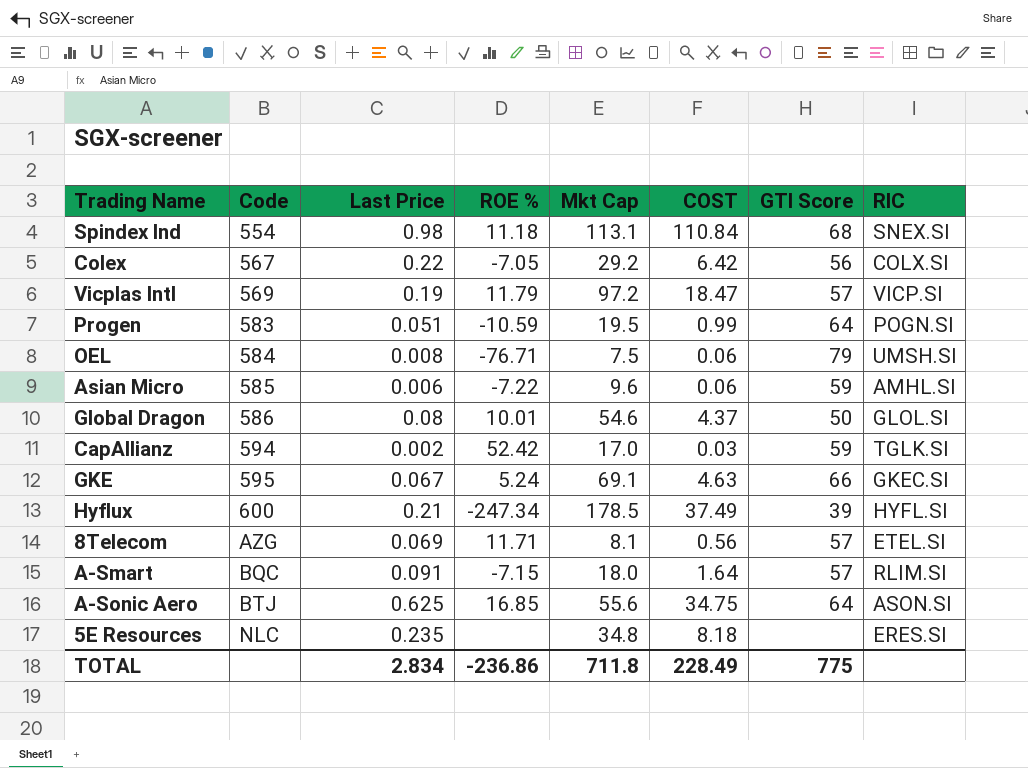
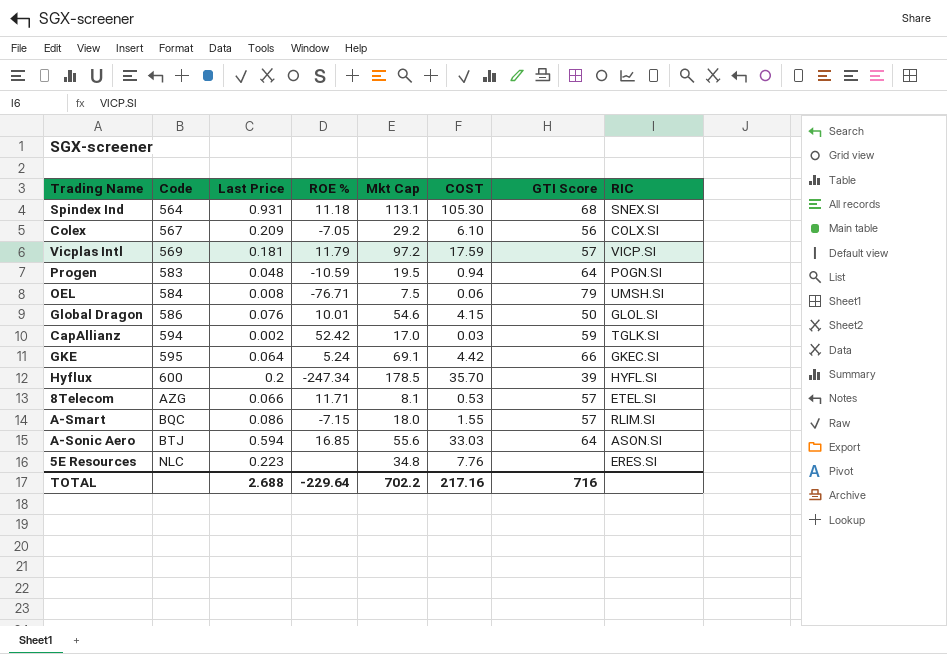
row Asian Micro: 585 | 0.006 | -7.22 | 9.6 | 0.06 | 59 | AMHL.SI -> none
Spindex Ind | Code: 554 -> 564
Spindex Ind | Last Price: 0.98 -> 0.931
Spindex Ind | COST: 110.84 -> 105.30
Colex | Last Price: 0.22 -> 0.209
Colex | COST: 6.42 -> 6.10
Vicplas Intl | Last Price: 0.19 -> 0.181
Vicplas Intl | COST: 18.47 -> 17.59
Progen | Last Price: 0.051 -> 0.048
Progen | COST: 0.99 -> 0.94
Global Dragon | Last Price: 0.08 -> 0.076
Global Dragon | COST: 4.37 -> 4.15
GKE | Last Price: 0.067 -> 0.064
GKE | COST: 4.63 -> 4.42
Hyflux | Last Price: 0.21 -> 0.2
Hyflux | COST: 37.49 -> 35.70
8Telecom | Last Price: 0.069 -> 0.066
8Telecom | COST: 0.56 -> 0.53
A-Smart | Last Price: 0.091 -> 0.086
A-Smart | COST: 1.64 -> 1.55
A-Sonic Aero | Last Price: 0.625 -> 0.594
A-Sonic Aero | COST: 34.75 -> 33.03
5E Resources | Last Price: 0.235 -> 0.223
5E Resources | COST: 8.18 -> 7.76
TOTAL | Last Price: 2.834 -> 2.688
TOTAL | ROE %: -236.86 -> -229.64
TOTAL | Mkt Cap: 711.8 -> 702.2
TOTAL | COST: 228.49 -> 217.16
TOTAL | GTI Score: 775 -> 716

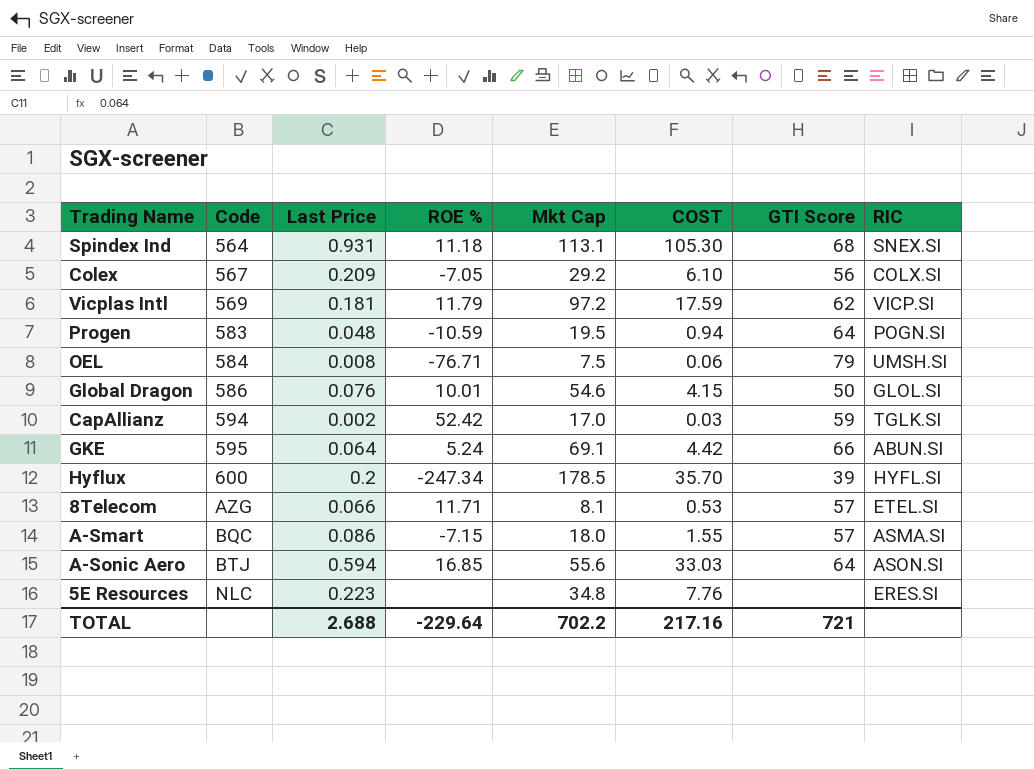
Vicplas Intl | GTI Score: 57 -> 62
GKE | RIC: GKEC.SI -> ABUN.SI
A-Smart | RIC: RLIM.SI -> ASMA.SI
TOTAL | GTI Score: 716 -> 721

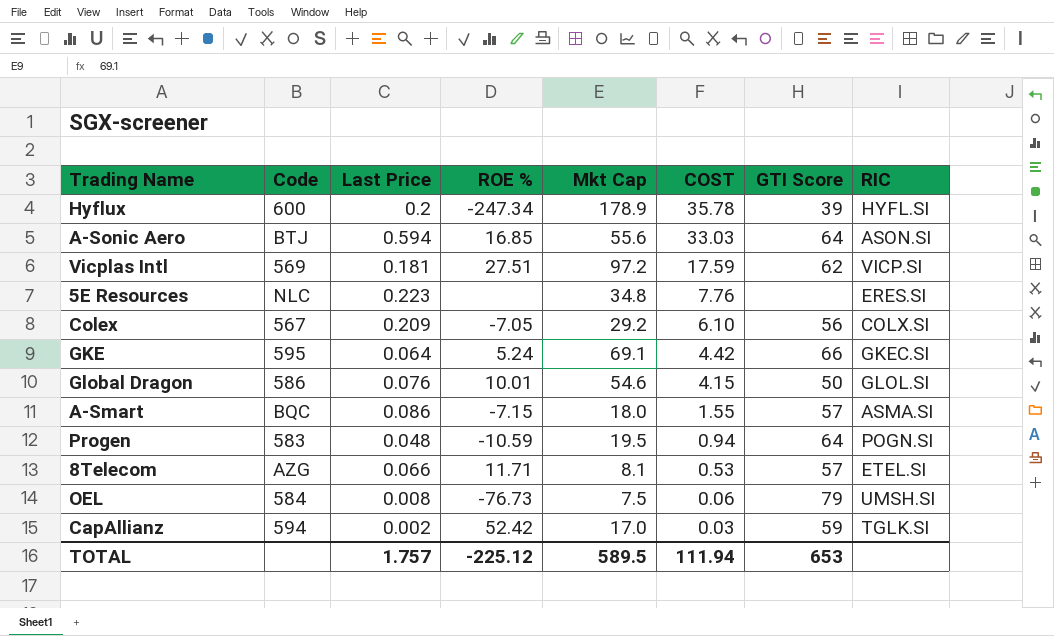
row order: Code ascending -> COST descending
row Spindex Ind: 564 | 0.931 | 11.18 | 113.1 | 105.30 | 68 | SNEX.SI -> none
Hyflux | Mkt Cap: 178.5 -> 178.9
Hyflux | COST: 35.70 -> 35.78
Vicplas Intl | ROE %: 11.79 -> 27.51
GKE | RIC: ABUN.SI -> GKEC.SI
OEL | ROE %: -76.71 -> -76.73
TOTAL | Last Price: 2.688 -> 1.757
TOTAL | ROE %: -229.64 -> -225.12
TOTAL | Mkt Cap: 702.2 -> 589.5
TOTAL | COST: 217.16 -> 111.94
TOTAL | GTI Score: 721 -> 653

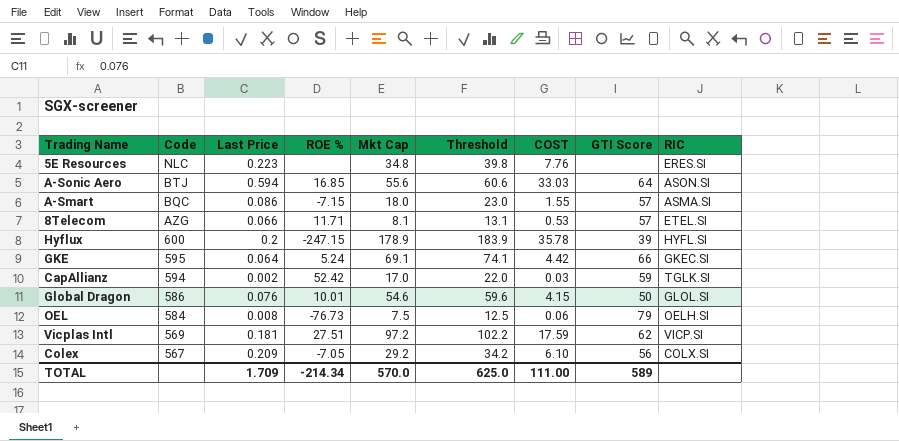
row order: COST descending -> Code descending
column Threshold | formula: none -> [Mkt Cap] + 5
row Progen: 583 | 0.048 | -10.59 | 19.5 | 0.94 | 64 | POGN.SI -> none
Hyflux | ROE %: -247.34 -> -247.15
OEL | RIC: UMSH.SI -> OELH.SI
TOTAL | Last Price: 1.757 -> 1.709
TOTAL | ROE %: -225.12 -> -214.34
TOTAL | Mkt Cap: 589.5 -> 570.0
TOTAL | COST: 111.94 -> 111.00
TOTAL | GTI Score: 653 -> 589

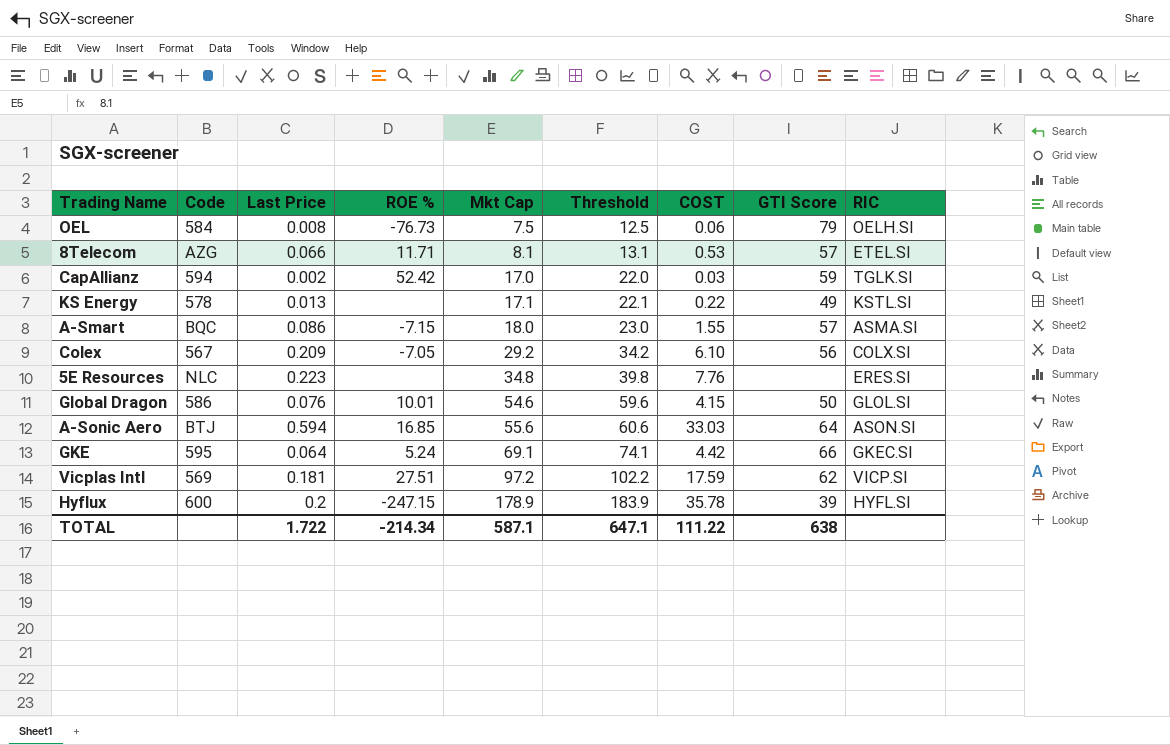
row order: Code descending -> Mkt Cap ascending
row KS Energy: none -> 578 | 0.013 | none | 17.1 | 22.1 | 0.22 | 49 | KSTL.SI
TOTAL | Last Price: 1.709 -> 1.722
TOTAL | Mkt Cap: 570.0 -> 587.1
TOTAL | Threshold: 625.0 -> 647.1
TOTAL | COST: 111.00 -> 111.22
TOTAL | GTI Score: 589 -> 638

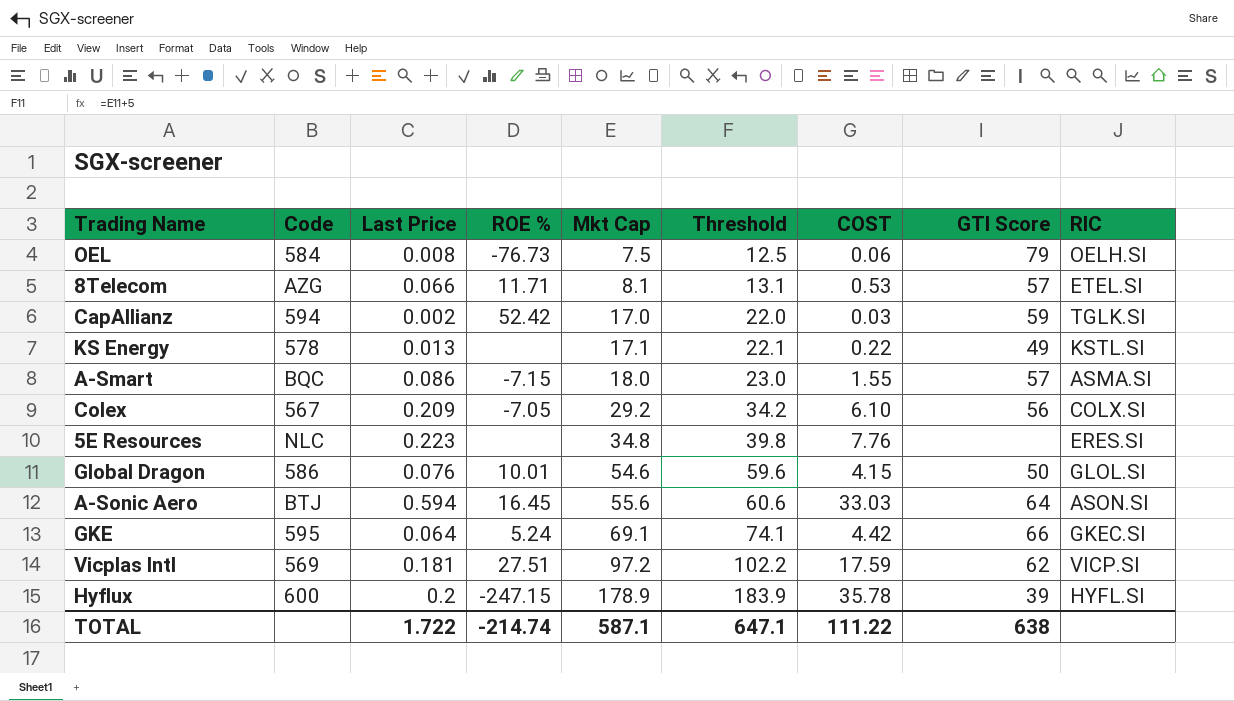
A-Sonic Aero | ROE %: 16.85 -> 16.45
TOTAL | ROE %: -214.34 -> -214.74

